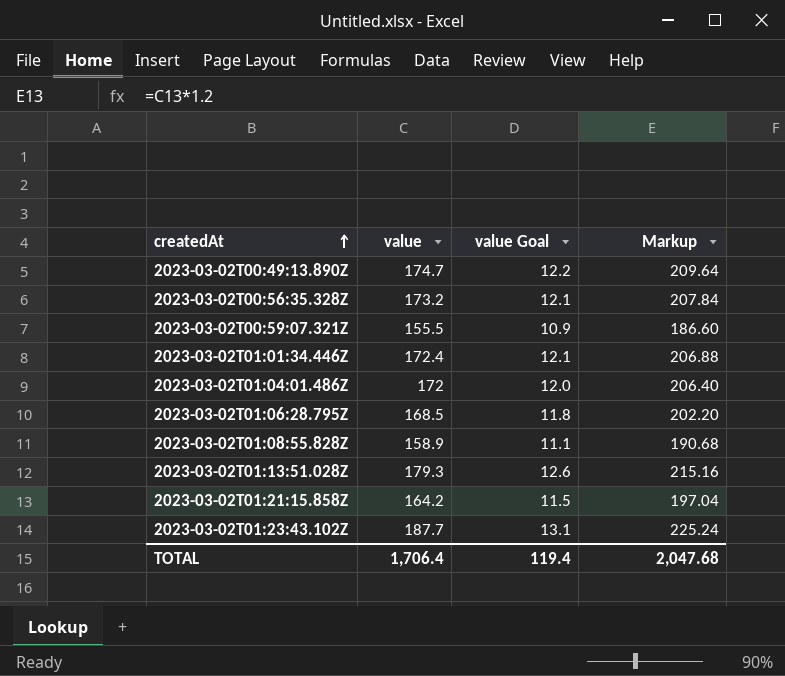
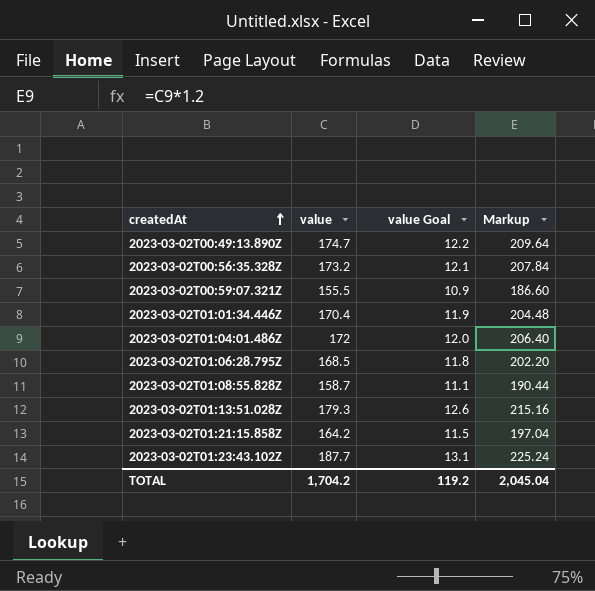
2023-03-02T01:01:34.446Z | value: 172.4 -> 170.4
2023-03-02T01:01:34.446Z | value Goal: 12.1 -> 11.9
2023-03-02T01:01:34.446Z | Markup: 206.88 -> 204.48
2023-03-02T01:08:55.828Z | value: 158.9 -> 158.7
2023-03-02T01:08:55.828Z | Markup: 190.68 -> 190.44
TOTAL | value: 1,706.4 -> 1,704.2
TOTAL | value Goal: 119.4 -> 119.2
TOTAL | Markup: 2,047.68 -> 2,045.04

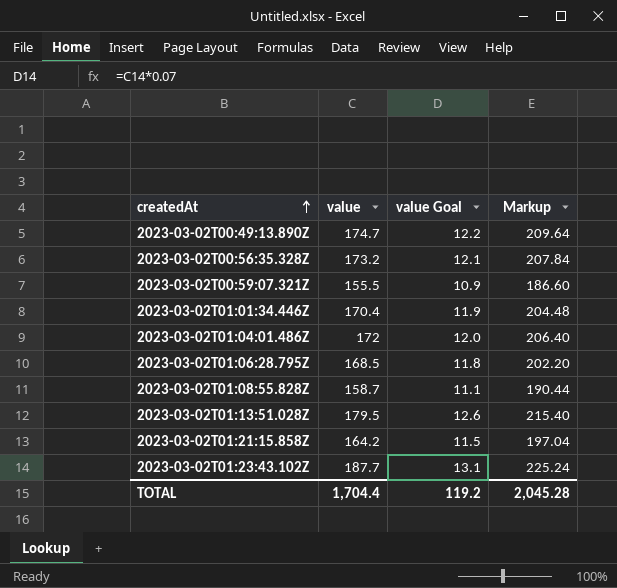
2023-03-02T01:13:51.028Z | value: 179.3 -> 179.5
2023-03-02T01:13:51.028Z | Markup: 215.16 -> 215.40
TOTAL | value: 1,704.2 -> 1,704.4
TOTAL | Markup: 2,045.04 -> 2,045.28

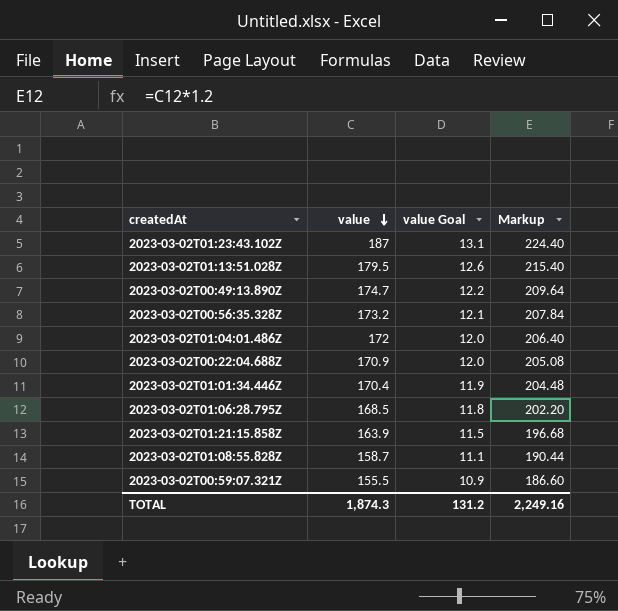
row order: createdAt ascending -> value descending
2023-03-02T01:23:43.102Z | value: 187.7 -> 187
2023-03-02T01:23:43.102Z | Markup: 225.24 -> 224.40
row 2023-03-02T00:22:04.688Z: none -> 170.9 | 12.0 | 205.08
2023-03-02T01:21:15.858Z | value: 164.2 -> 163.9
2023-03-02T01:21:15.858Z | Markup: 197.04 -> 196.68
TOTAL | value: 1,704.4 -> 1,874.3
TOTAL | value Goal: 119.2 -> 131.2
TOTAL | Markup: 2,045.28 -> 2,249.16

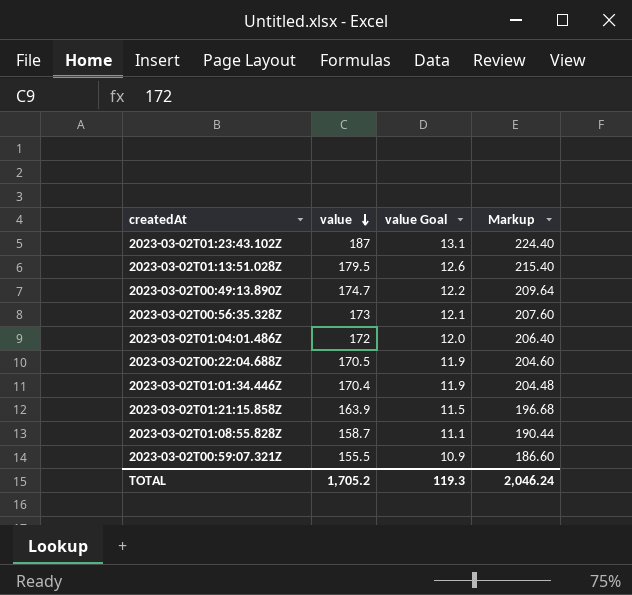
row 2023-03-02T01:06:28.795Z: 168.5 | 11.8 | 202.20 -> none
2023-03-02T00:56:35.328Z | value: 173.2 -> 173
2023-03-02T00:56:35.328Z | Markup: 207.84 -> 207.60
2023-03-02T00:22:04.688Z | value: 170.9 -> 170.5
2023-03-02T00:22:04.688Z | value Goal: 12.0 -> 11.9
2023-03-02T00:22:04.688Z | Markup: 205.08 -> 204.60
TOTAL | value: 1,874.3 -> 1,705.2
TOTAL | value Goal: 131.2 -> 119.3
TOTAL | Markup: 2,249.16 -> 2,046.24

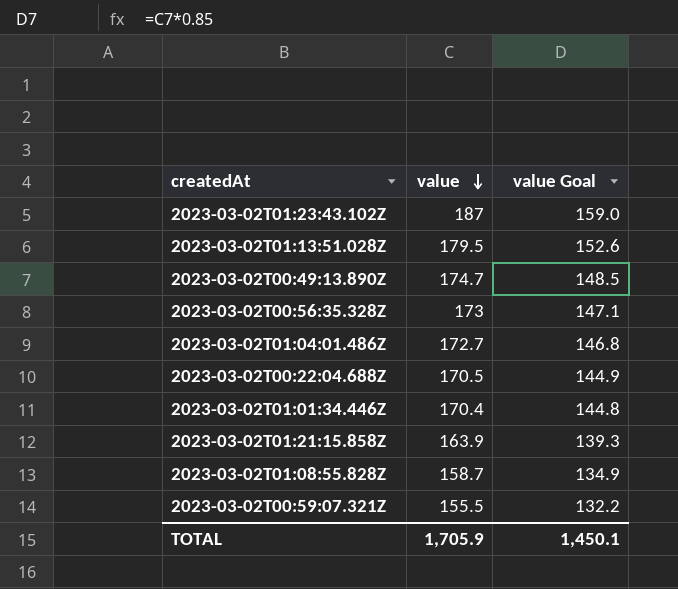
column Markup | formula: [value] * 1.2 -> none
column value Goal | formula: [value] * 0.07 -> [value] * 0.85
2023-03-02T01:04:01.486Z | value: 172 -> 172.7
TOTAL | value: 1,705.2 -> 1,705.9
TOTAL | value Goal: 119.3 -> 1,450.1

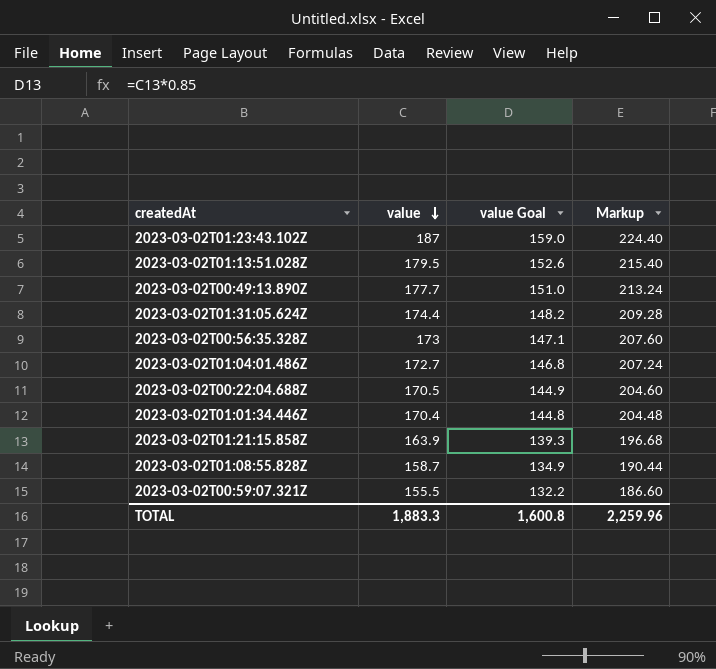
column Markup | formula: none -> [value] * 1.2
2023-03-02T00:49:13.890Z | value: 174.7 -> 177.7
2023-03-02T00:49:13.890Z | value Goal: 148.5 -> 151.0
row 2023-03-02T01:31:05.624Z: none -> 174.4 | 148.2 | 209.28
TOTAL | value: 1,705.9 -> 1,883.3
TOTAL | value Goal: 1,450.1 -> 1,600.8

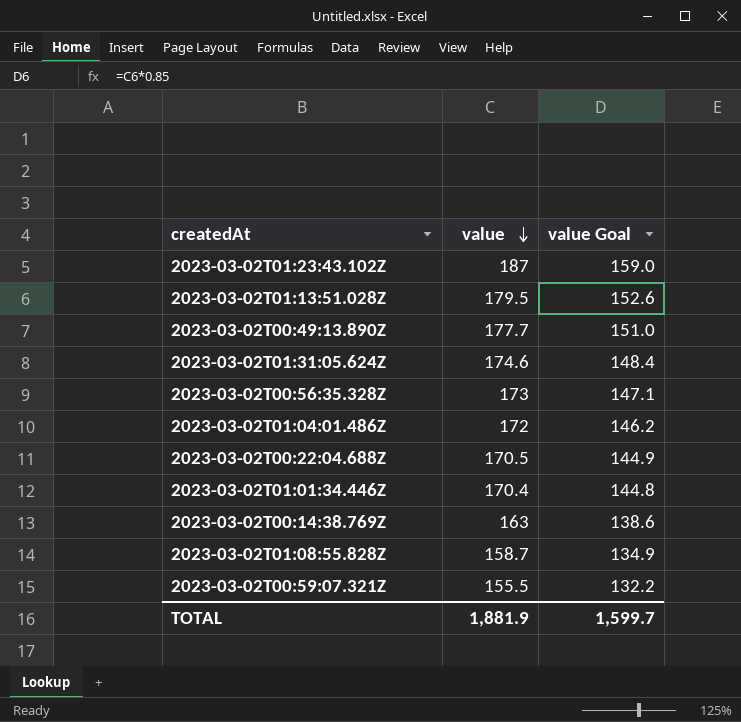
column Markup | formula: [value] * 1.2 -> none
row 2023-03-02T01:21:15.858Z: 163.9 | 139.3 | 196.68 -> none
2023-03-02T01:31:05.624Z | value: 174.4 -> 174.6
2023-03-02T01:31:05.624Z | value Goal: 148.2 -> 148.4
2023-03-02T01:04:01.486Z | value: 172.7 -> 172
2023-03-02T01:04:01.486Z | value Goal: 146.8 -> 146.2
row 2023-03-02T00:14:38.769Z: none -> 163 | 138.6
TOTAL | value: 1,883.3 -> 1,881.9
TOTAL | value Goal: 1,600.8 -> 1,599.7

